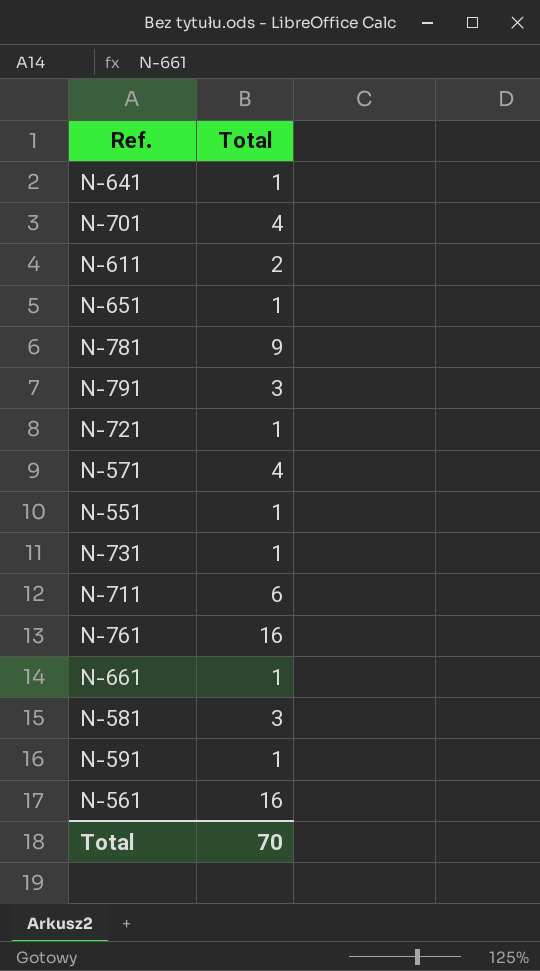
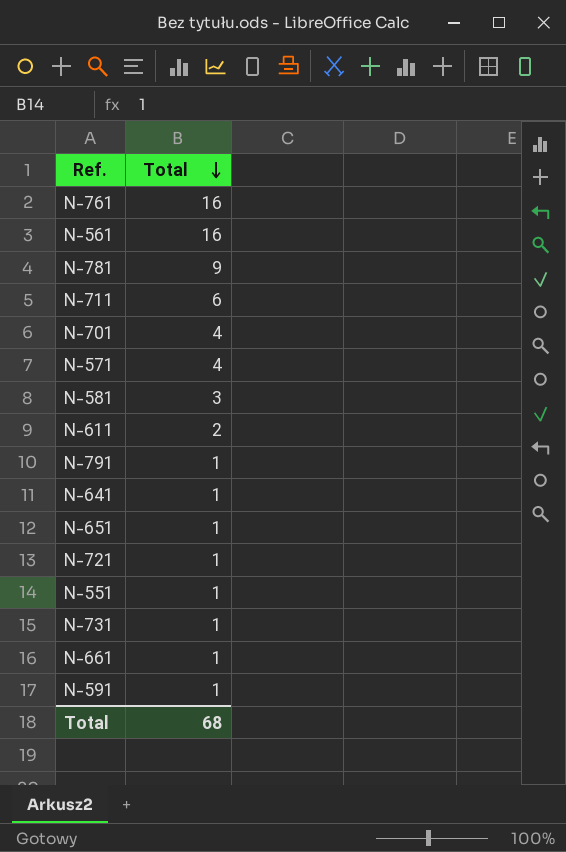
row order: none -> Total descending
N-791 | Total: 3 -> 1
Total | Total: 70 -> 68

